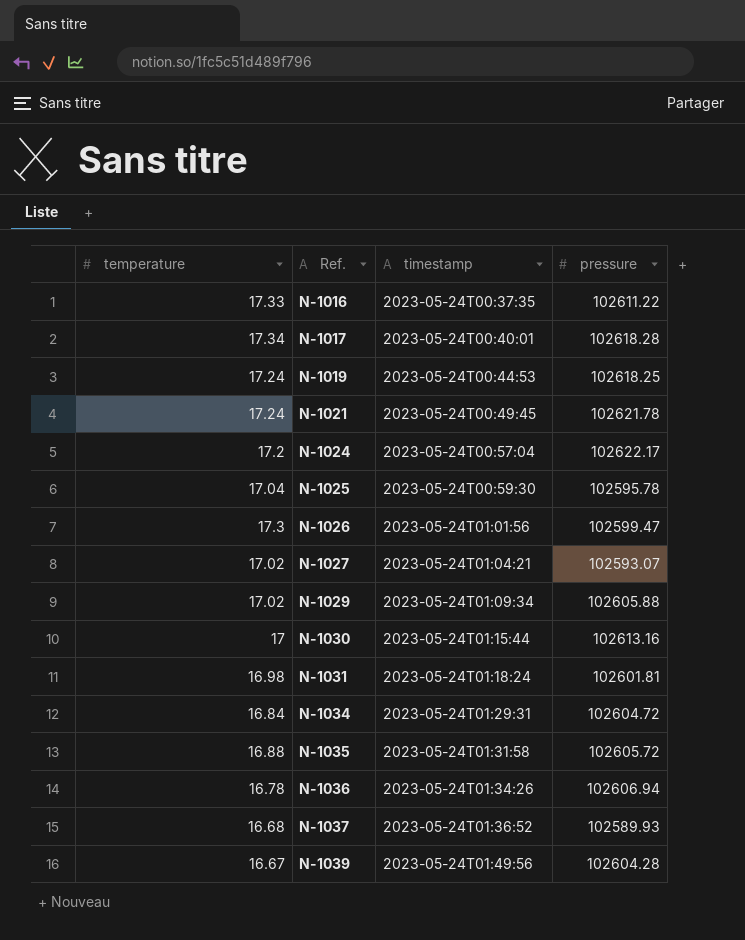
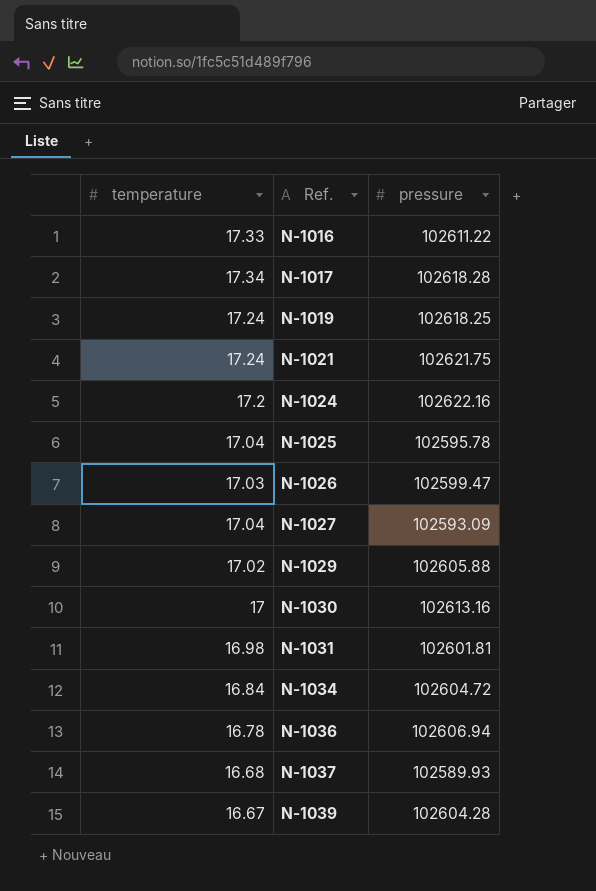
column timestamp | position: 3 -> none
row N-1035: 16.88 | 2023-05-24T01:31:58 | 102605.72 -> none
N-1021 | pressure: 102621.78 -> 102621.75
N-1024 | pressure: 102622.17 -> 102622.16
N-1026 | temperature: 17.3 -> 17.03
N-1027 | temperature: 17.02 -> 17.04
N-1027 | pressure: 102593.07 -> 102593.09

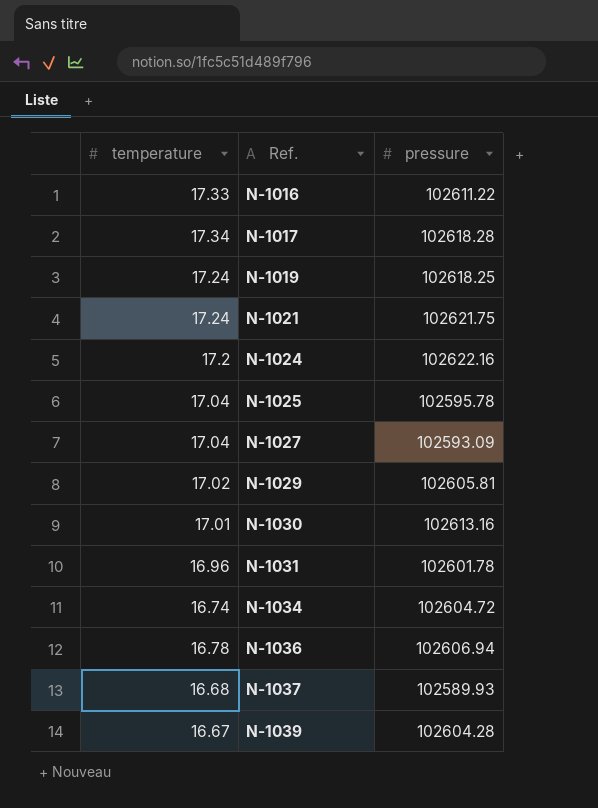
row N-1026: 17.03 | 102599.47 -> none
N-1029 | pressure: 102605.88 -> 102605.81
N-1030 | temperature: 17 -> 17.01
N-1031 | temperature: 16.98 -> 16.96
N-1031 | pressure: 102601.81 -> 102601.78
N-1034 | temperature: 16.84 -> 16.74

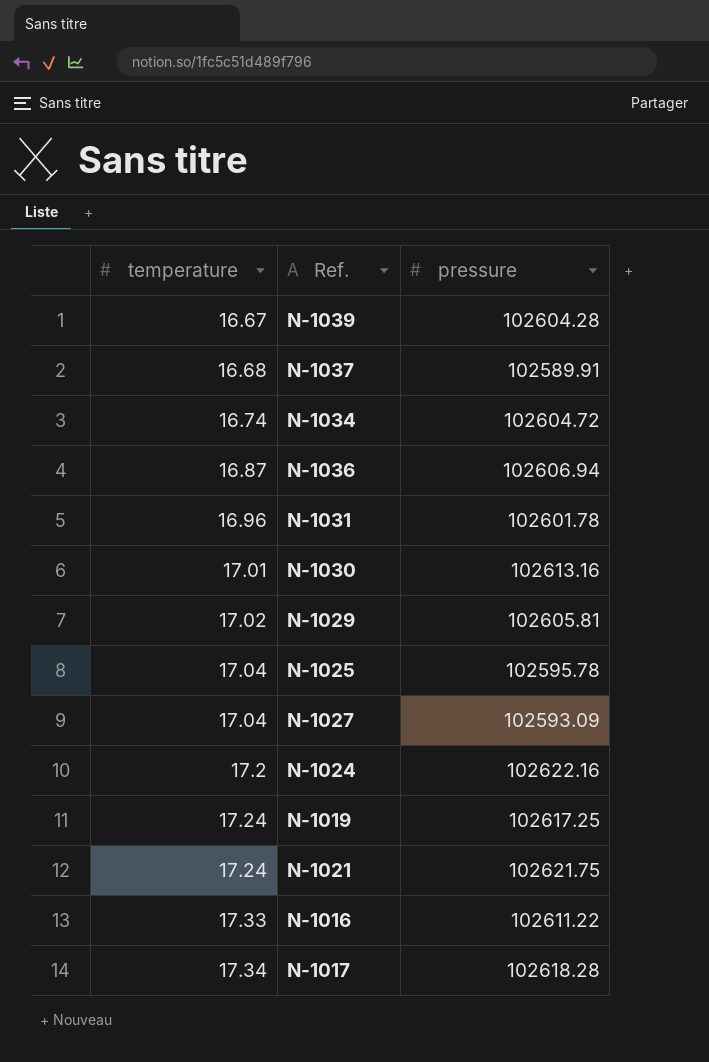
row order: Ref. ascending -> temperature ascending
N-1037 | pressure: 102589.93 -> 102589.91
N-1036 | temperature: 16.78 -> 16.87
N-1019 | pressure: 102618.25 -> 102617.25

